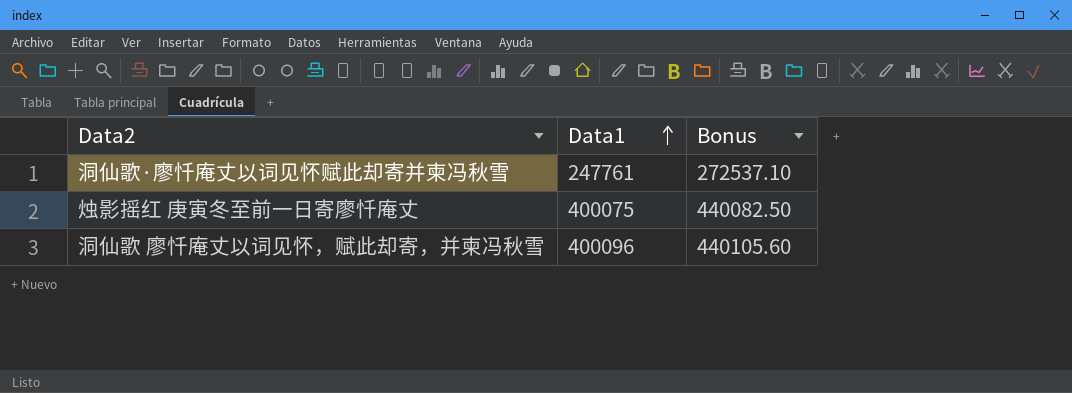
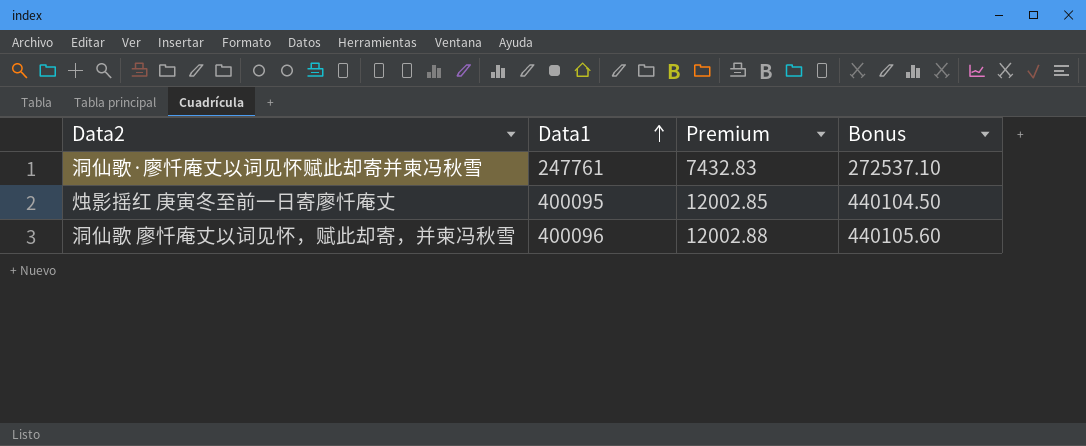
column Premium | formula: none -> [Data1] * 0.03
烛影摇红 庚寅冬至前一日寄廖忏庵丈 | Data1: 400075 -> 400095
烛影摇红 庚寅冬至前一日寄廖忏庵丈 | Bonus: 440082.50 -> 440104.50

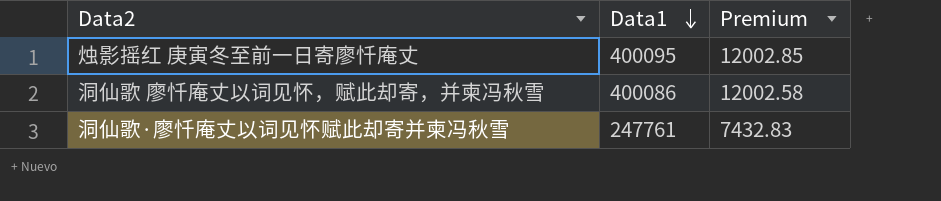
row order: Data1 ascending -> Data1 descending
column Bonus | formula: [Data1] * 1.1 -> none
洞仙歌 廖忏庵丈以词见怀，赋此却寄，并柬冯秋雪 | Data1: 400096 -> 400086
洞仙歌 廖忏庵丈以词见怀，赋此却寄，并柬冯秋雪 | Premium: 12002.88 -> 12002.58

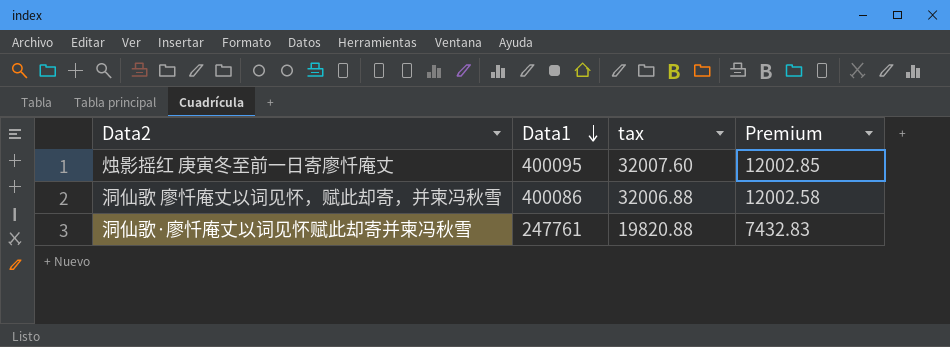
column tax | formula: none -> [Data1] * 0.08

